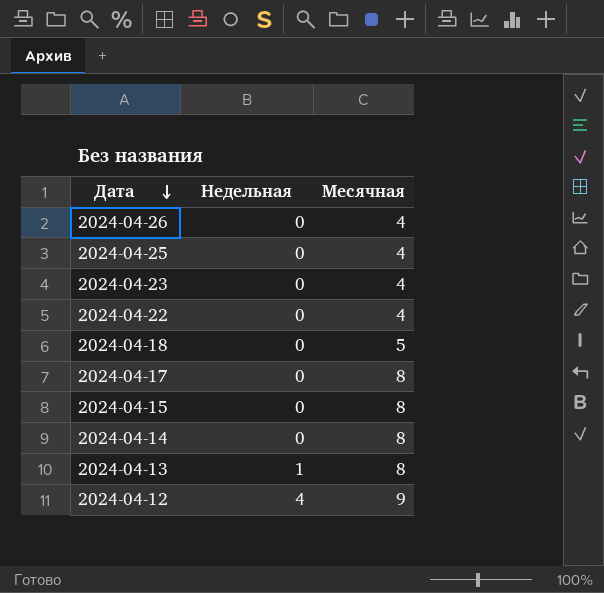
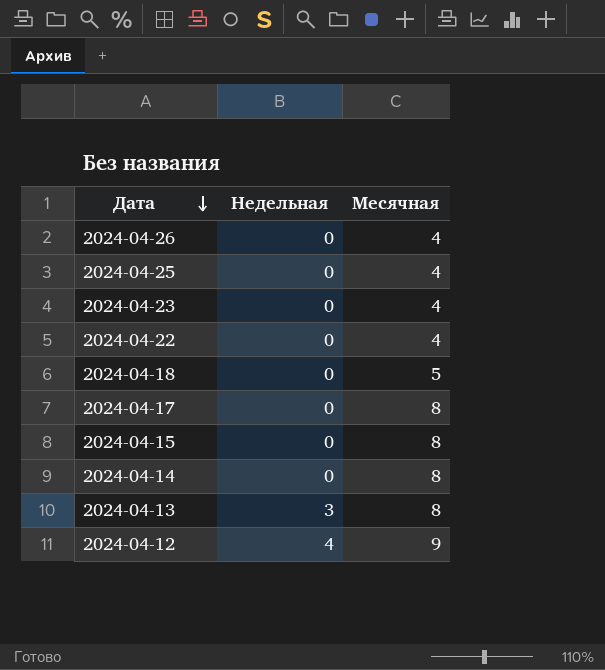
2024-04-13 | Недельная: 1 -> 3

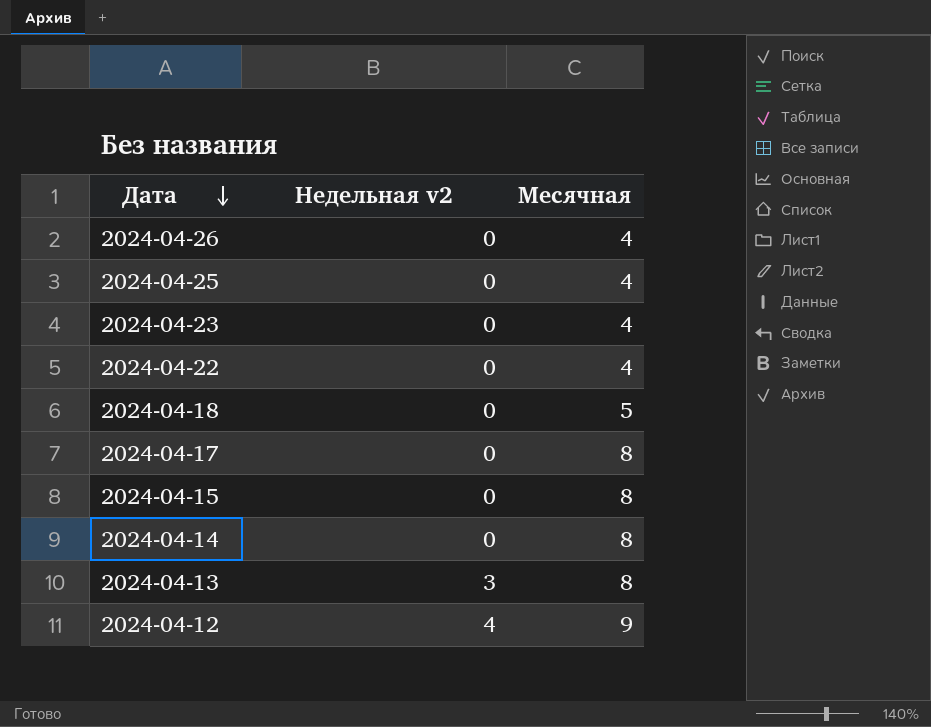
column name: Недельная -> Недельная v2

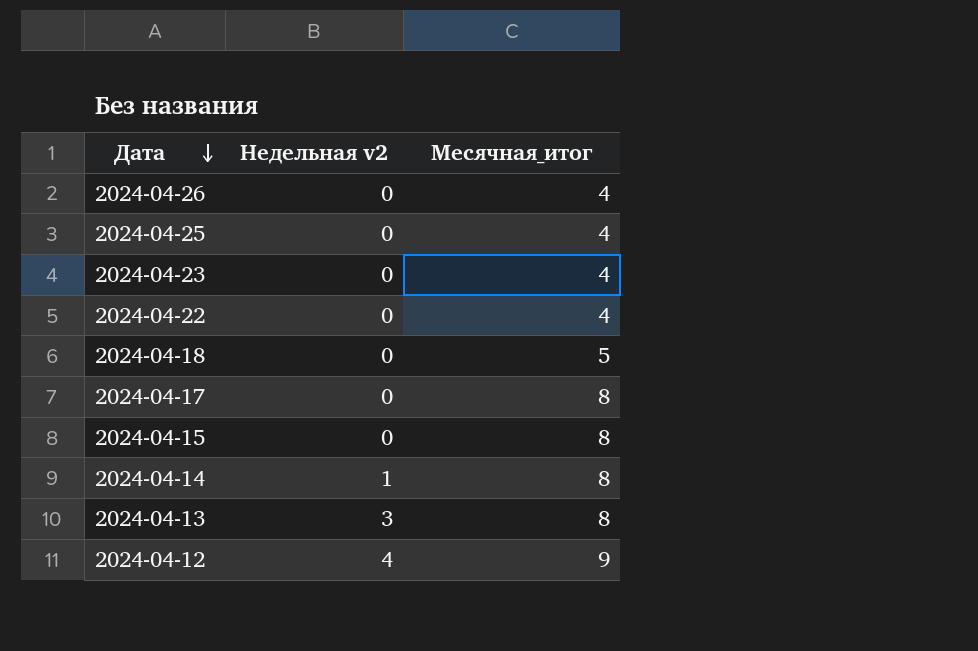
column name: Месячная -> Месячная_итог
2024-04-14 | Недельная v2: 0 -> 1

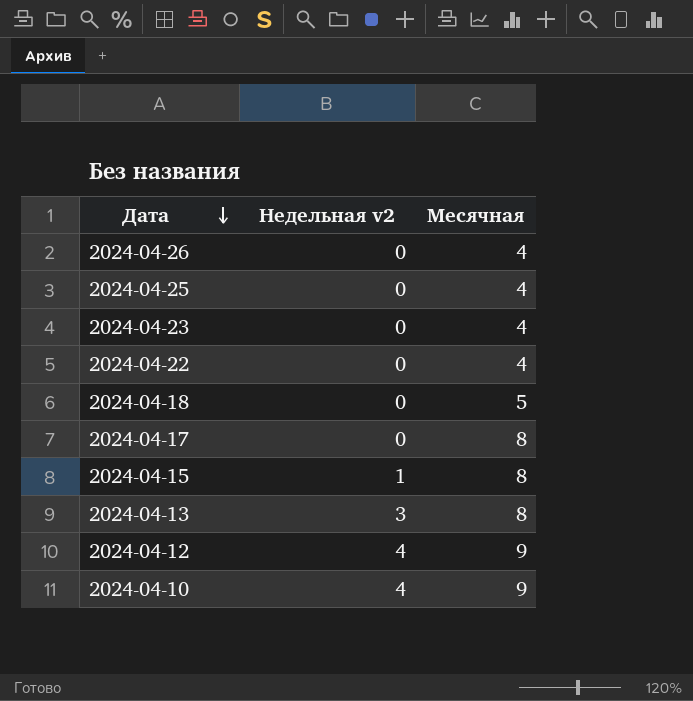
column name: Месячная_итог -> Месячная
row 2024-04-14: 1 | 8 -> none
2024-04-15 | Недельная v2: 0 -> 1
row 2024-04-10: none -> 4 | 9

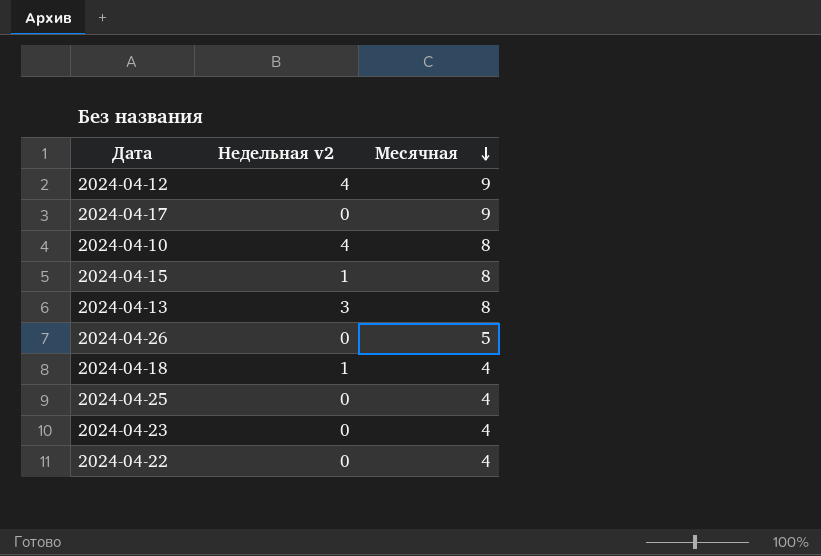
row order: Дата descending -> Месячная descending
2024-04-17 | Месячная: 8 -> 9
2024-04-10 | Месячная: 9 -> 8
2024-04-26 | Месячная: 4 -> 5
2024-04-18 | Недельная v2: 0 -> 1
2024-04-18 | Месячная: 5 -> 4

